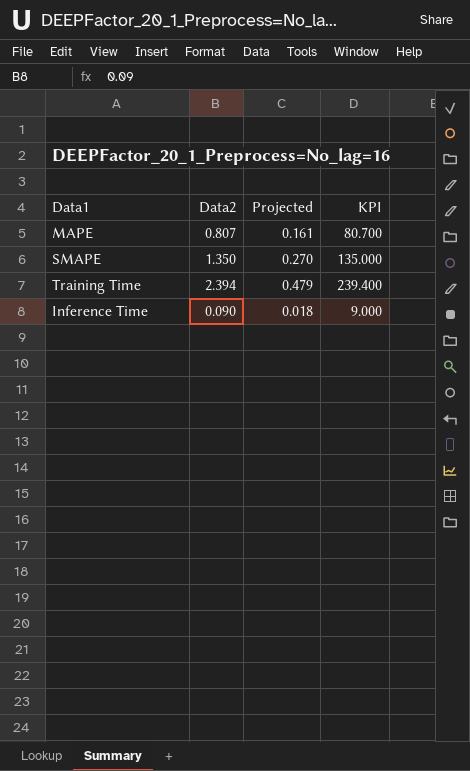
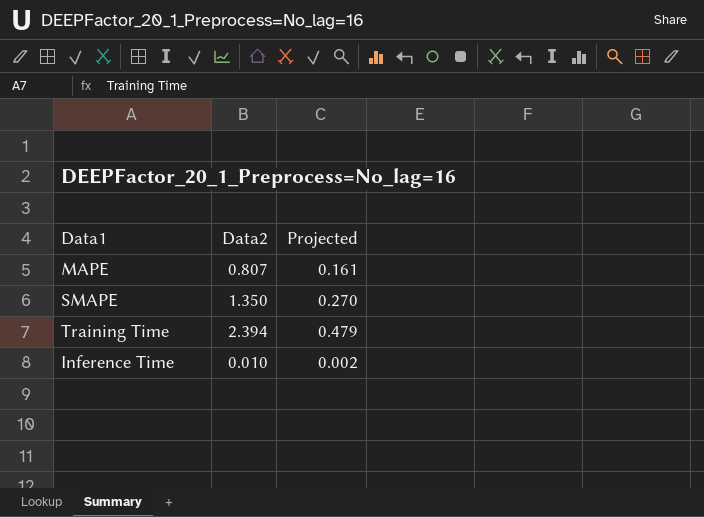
column KPI | formula: [Data2] * 100 -> none
Inference Time | Data2: 0.090 -> 0.010
Inference Time | Projected: 0.018 -> 0.002

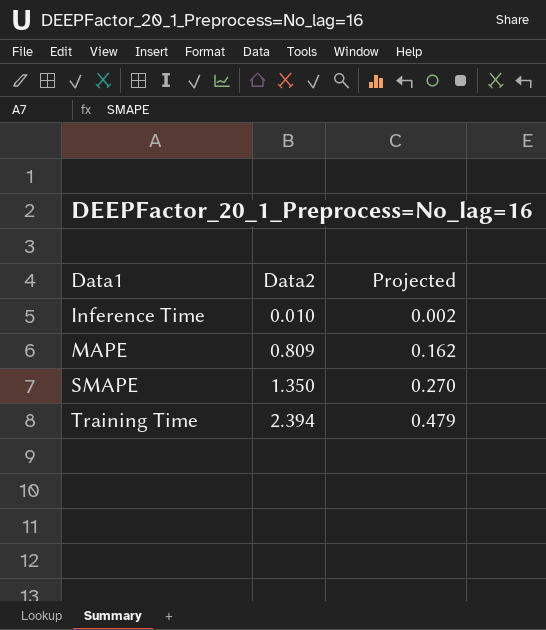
row order: none -> Data1 ascending
MAPE | Data2: 0.807 -> 0.809
MAPE | Projected: 0.161 -> 0.162

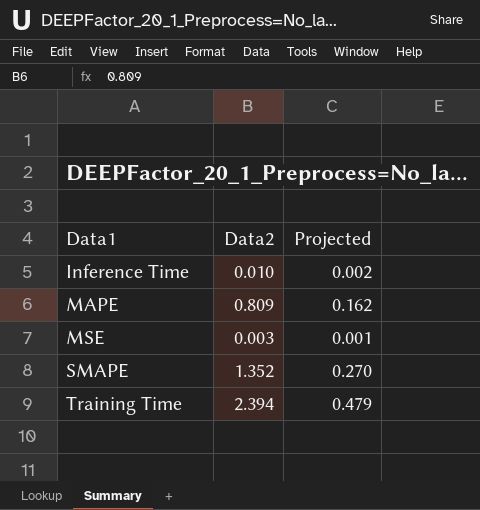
row MSE: none -> 0.003 | 0.001
SMAPE | Data2: 1.350 -> 1.352

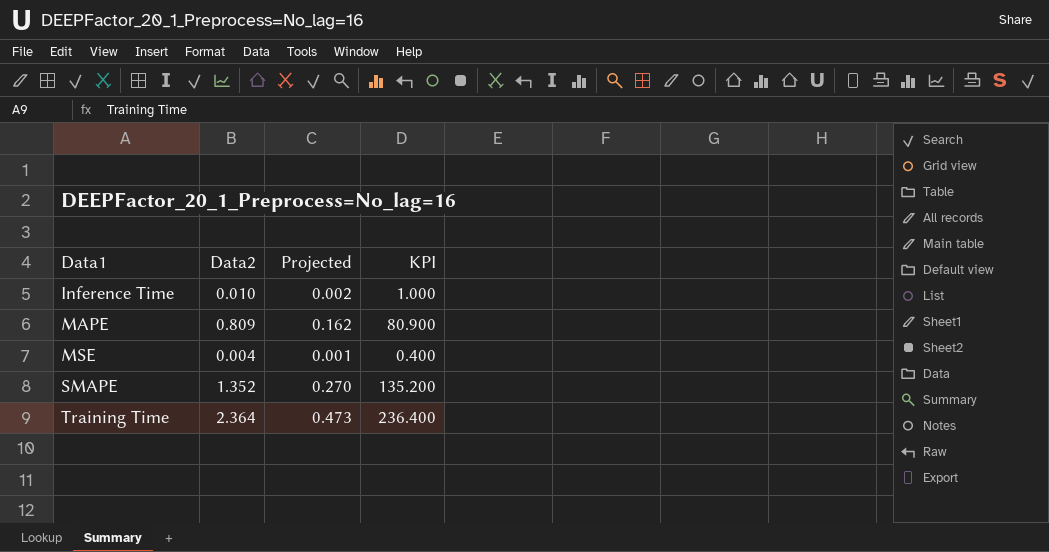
column KPI | formula: none -> [Data2] * 100
MSE | Data2: 0.003 -> 0.004
Training Time | Data2: 2.394 -> 2.364
Training Time | Projected: 0.479 -> 0.473

